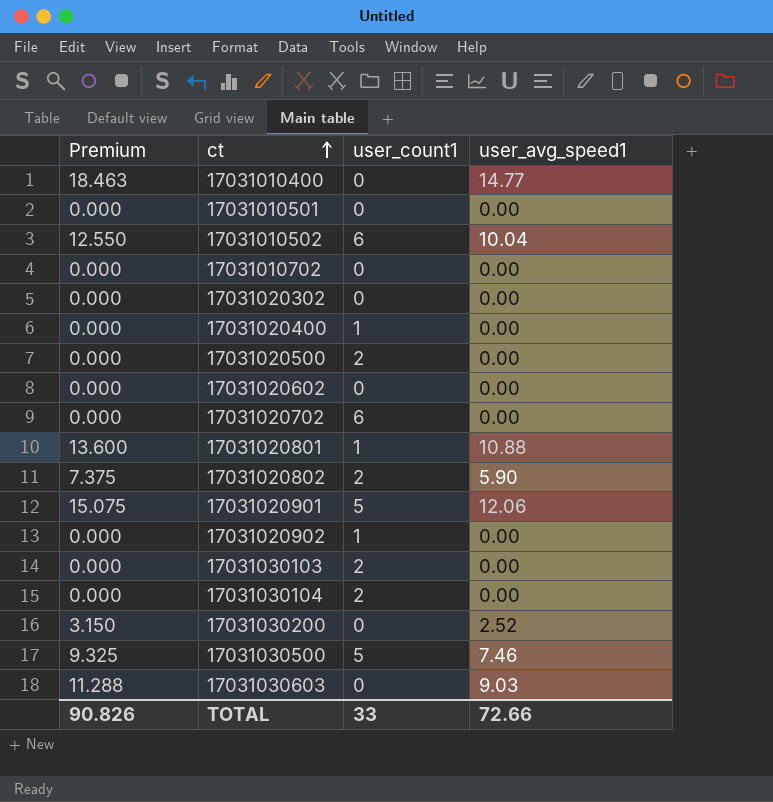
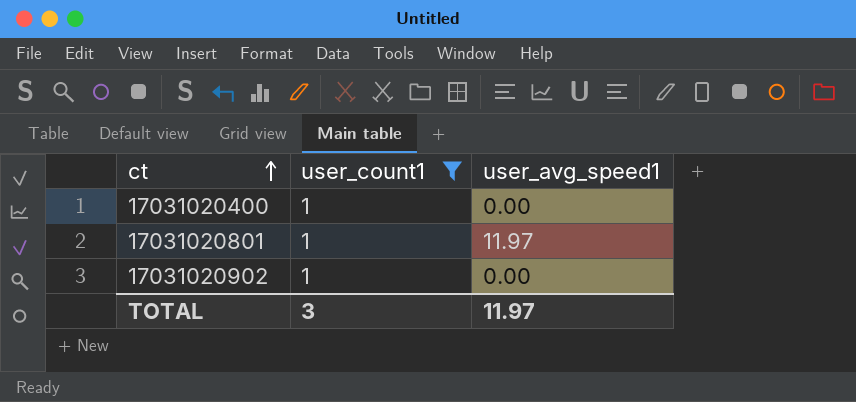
filter: none -> user_count1 = 1
column Premium | formula: [user_avg_speed1] * 1.25 -> none
17031020801 | user_avg_speed1: 10.88 -> 11.97
TOTAL | user_count1: 33 -> 3
TOTAL | user_avg_speed1: 72.66 -> 11.97

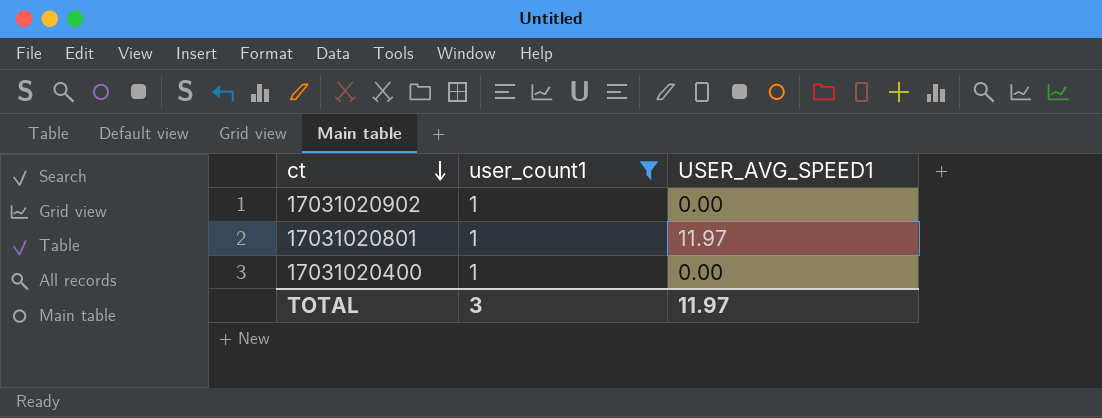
row order: ct ascending -> ct descending
column name: user_avg_speed1 -> USER_AVG_SPEED1

